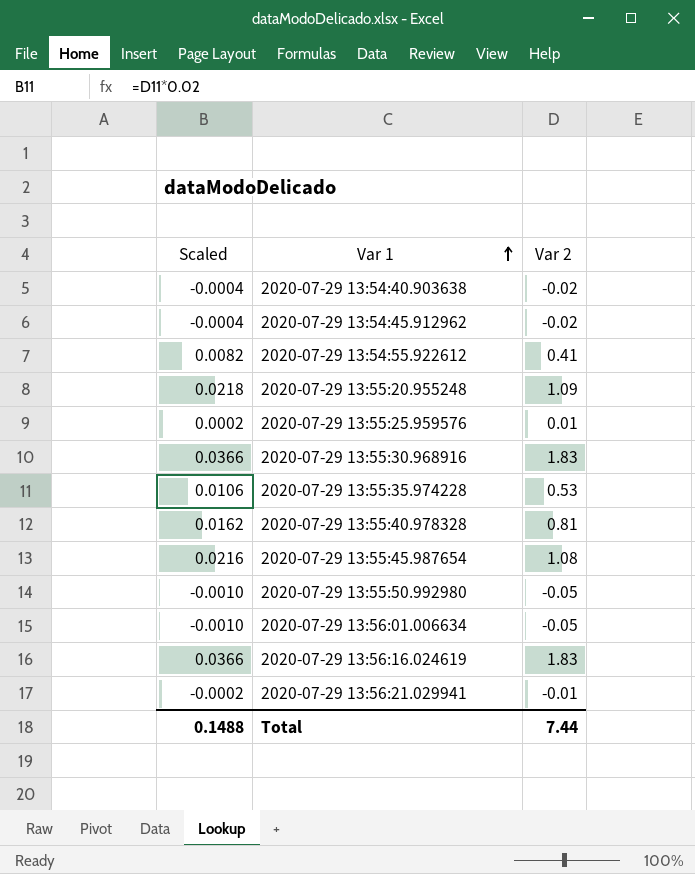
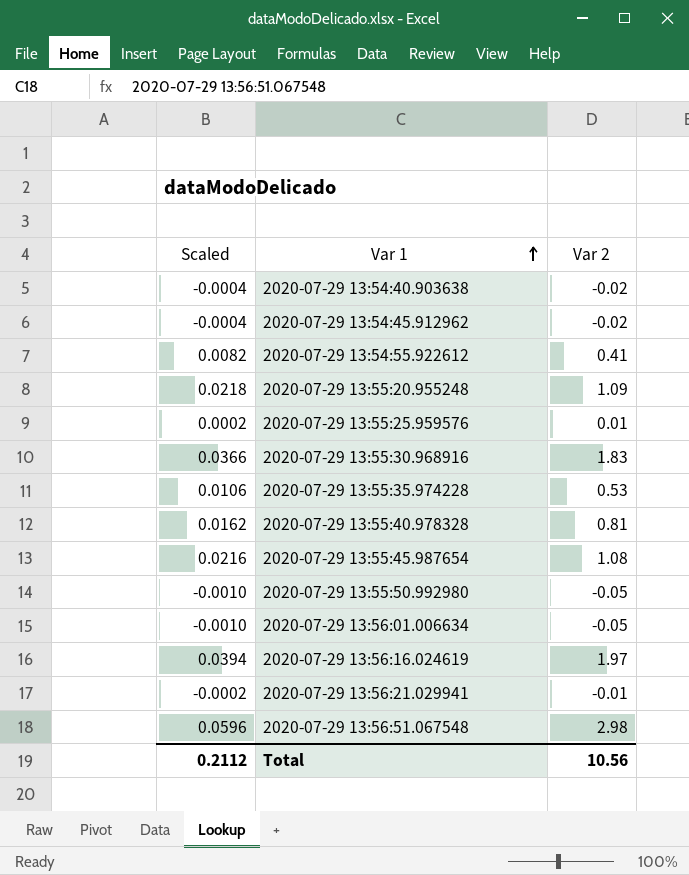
2020-07-29 13:56:16.024619 | Scaled: 0.0366 -> 0.0394
2020-07-29 13:56:16.024619 | Var 2: 1.83 -> 1.97
row 2020-07-29 13:56:51.067548: none -> 0.0596 | 2.98
Total | Scaled: 0.1488 -> 0.2112
Total | Var 2: 7.44 -> 10.56

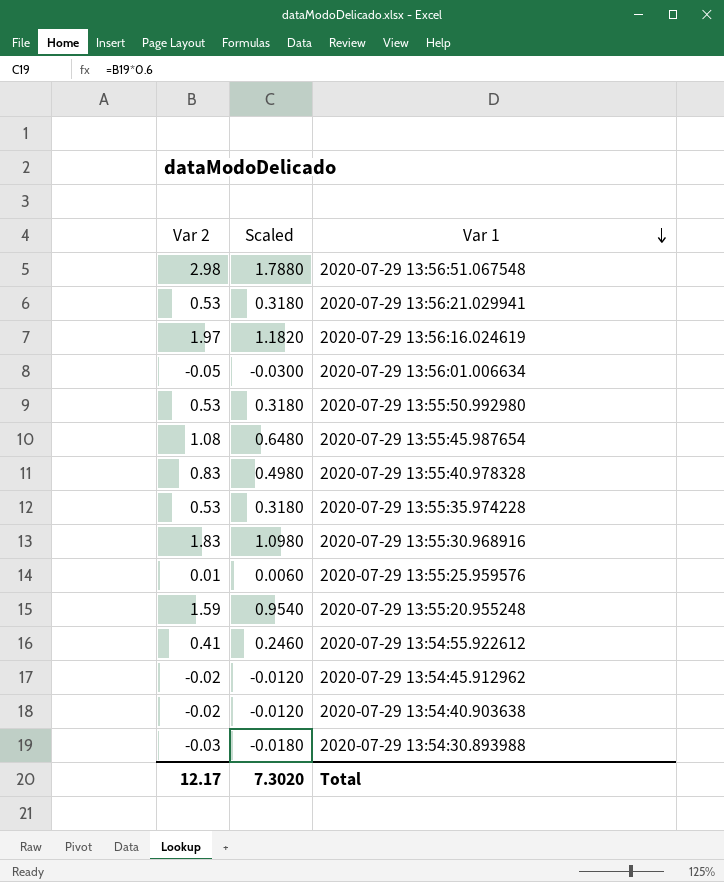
row order: Var 1 ascending -> Var 1 descending
column Var 2 | position: 3 -> 1
column Scaled | formula: [Var 2] * 0.02 -> [Var 2] * 0.6
2020-07-29 13:56:21.029941 | Var 2: -0.01 -> 0.53
2020-07-29 13:55:50.992980 | Var 2: -0.05 -> 0.53
2020-07-29 13:55:40.978328 | Var 2: 0.81 -> 0.83
2020-07-29 13:55:20.955248 | Var 2: 1.09 -> 1.59
row 2020-07-29 13:54:30.893988: none -> -0.03 | -0.0180
Total | Var 2: 10.56 -> 12.17
Total | Scaled: 0.2112 -> 7.3020

